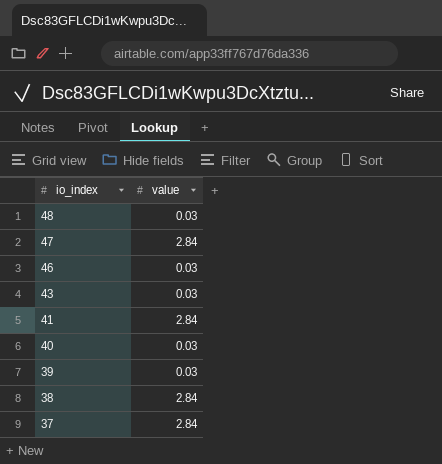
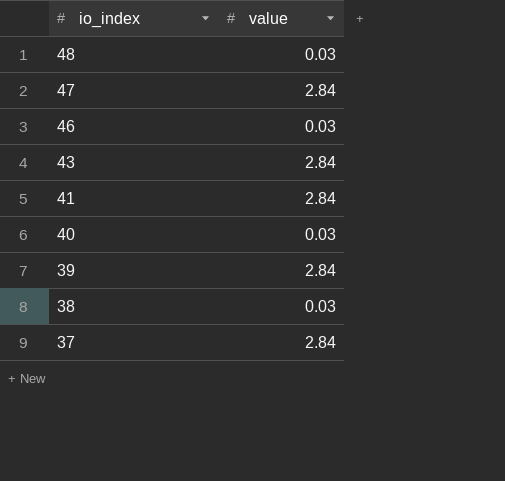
43 | value: 0.03 -> 2.84
39 | value: 0.03 -> 2.84
38 | value: 2.84 -> 0.03

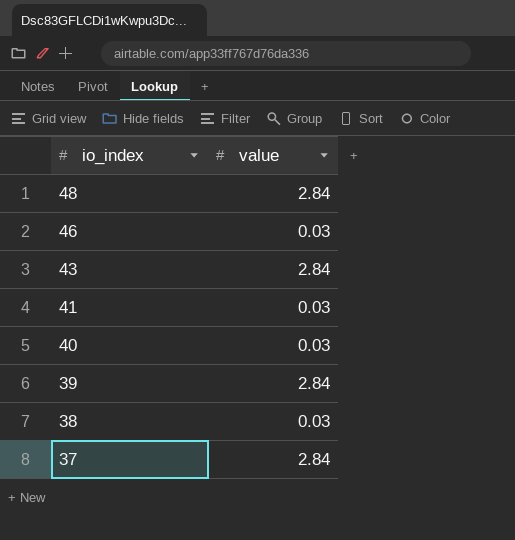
row 47: 2.84 -> none
48 | value: 0.03 -> 2.84
41 | value: 2.84 -> 0.03

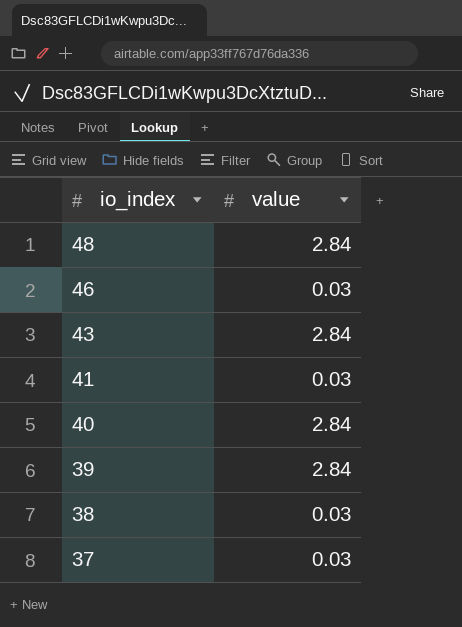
40 | value: 0.03 -> 2.84
37 | value: 2.84 -> 0.03

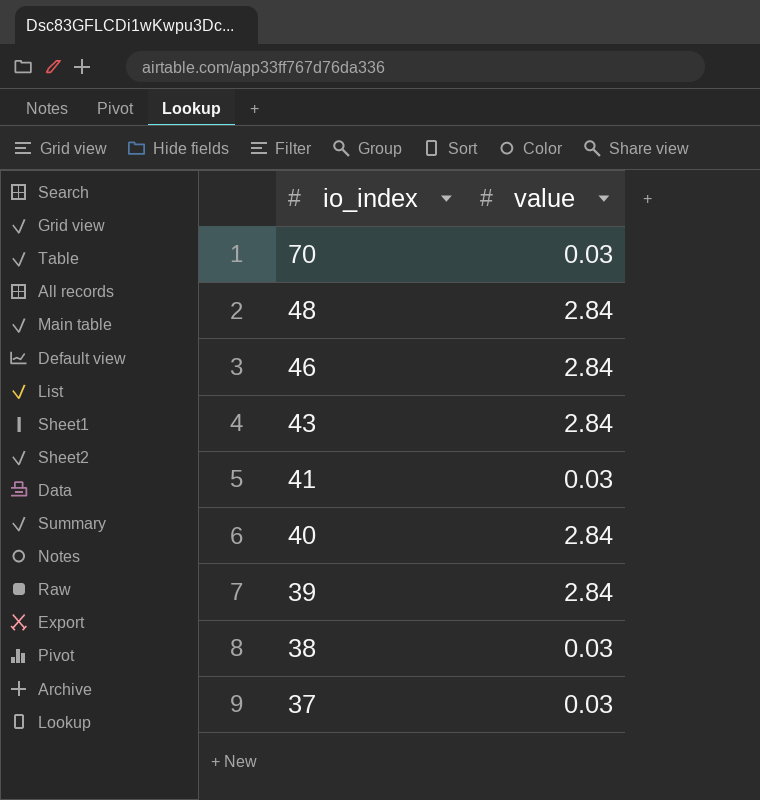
row 70: none -> 0.03
46 | value: 0.03 -> 2.84

